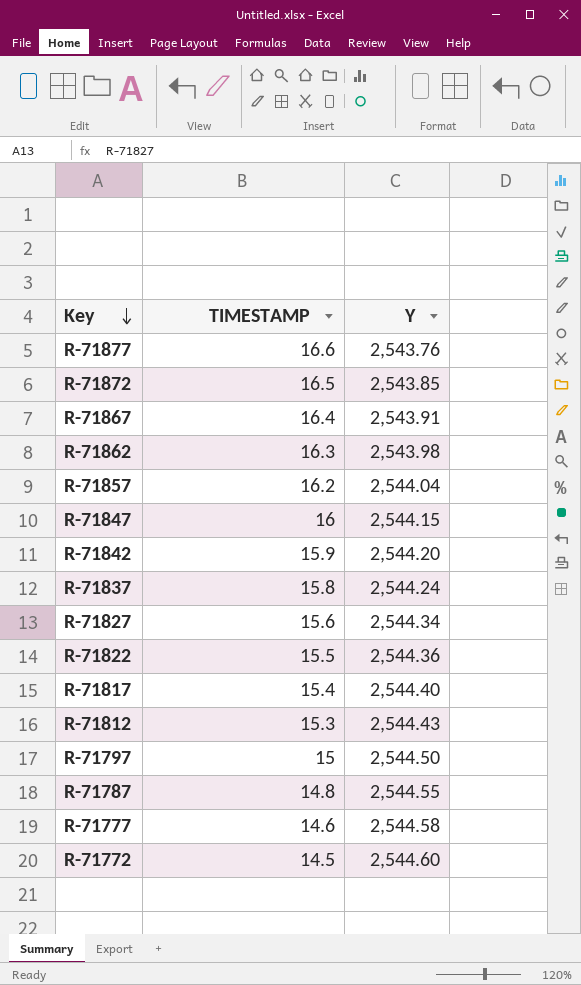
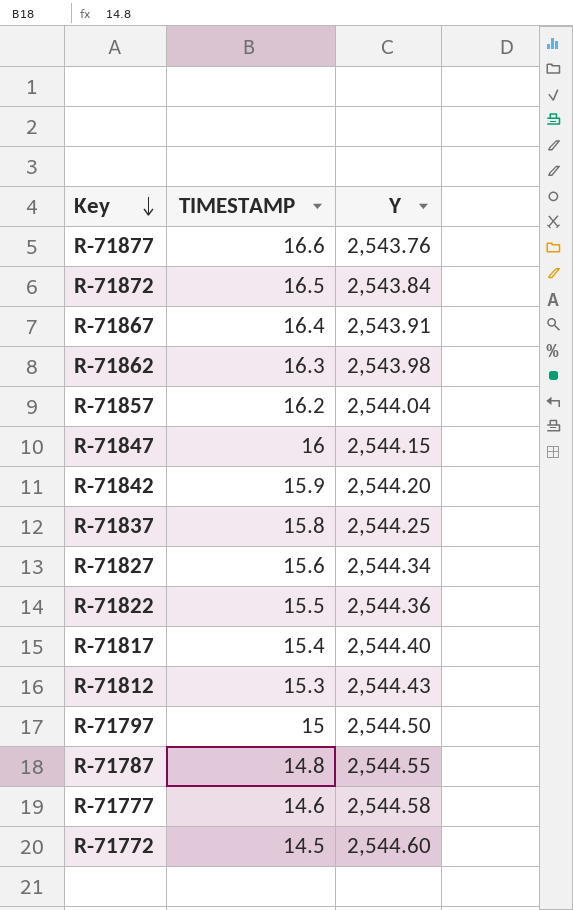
R-71872 | Y: 2,543.85 -> 2,543.84
R-71837 | Y: 2,544.24 -> 2,544.25

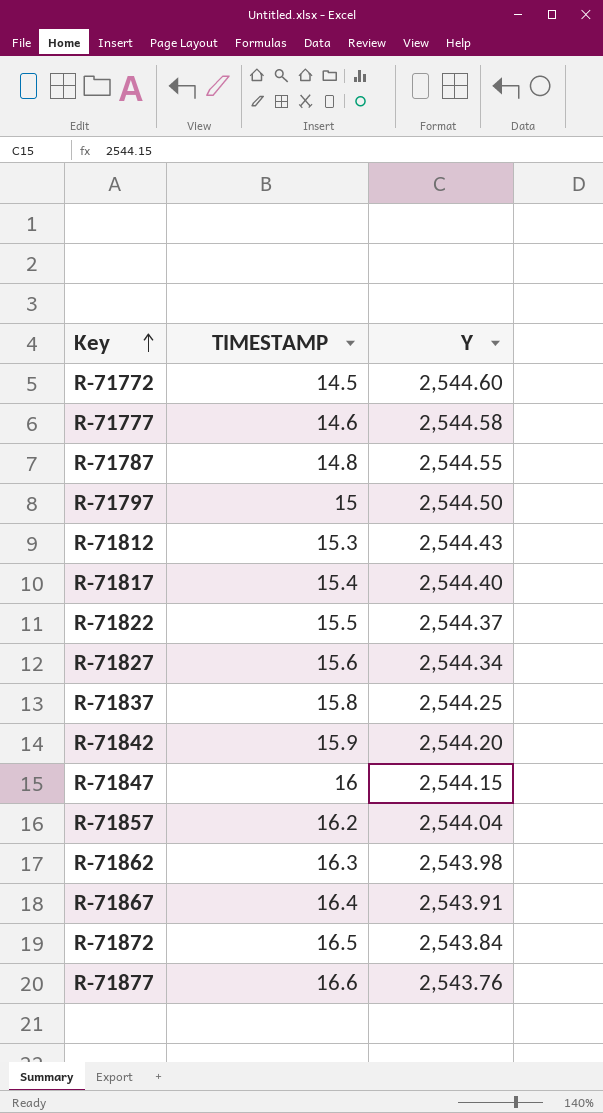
row order: Key descending -> Key ascending
R-71822 | Y: 2,544.36 -> 2,544.37

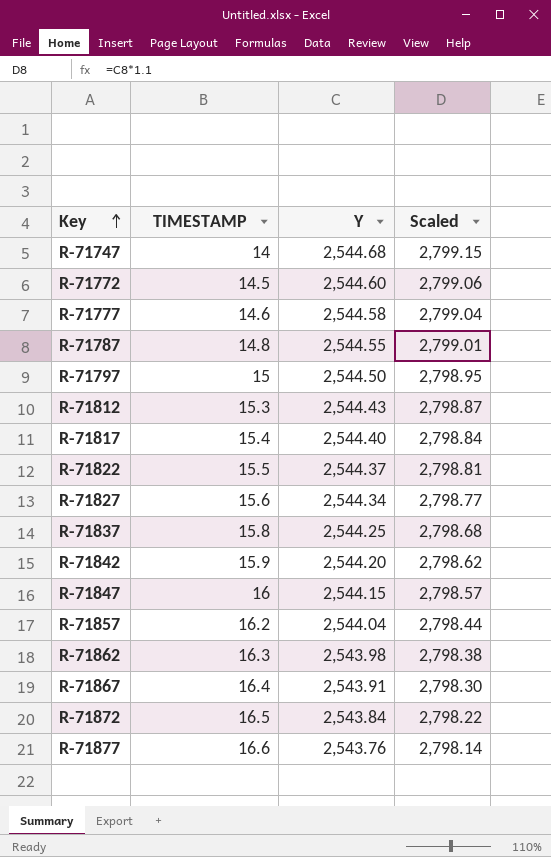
column Scaled | formula: none -> [Y] * 1.1
row R-71747: none -> 14 | 2,544.68 | 2,799.15

